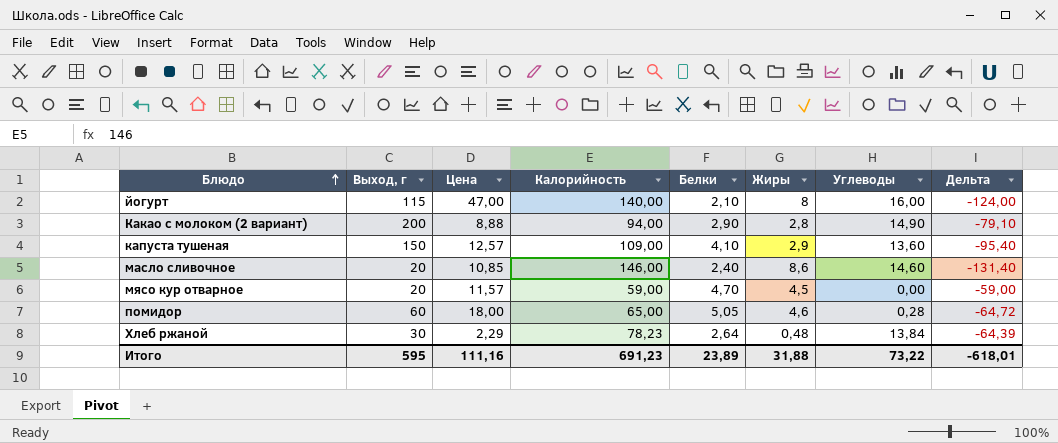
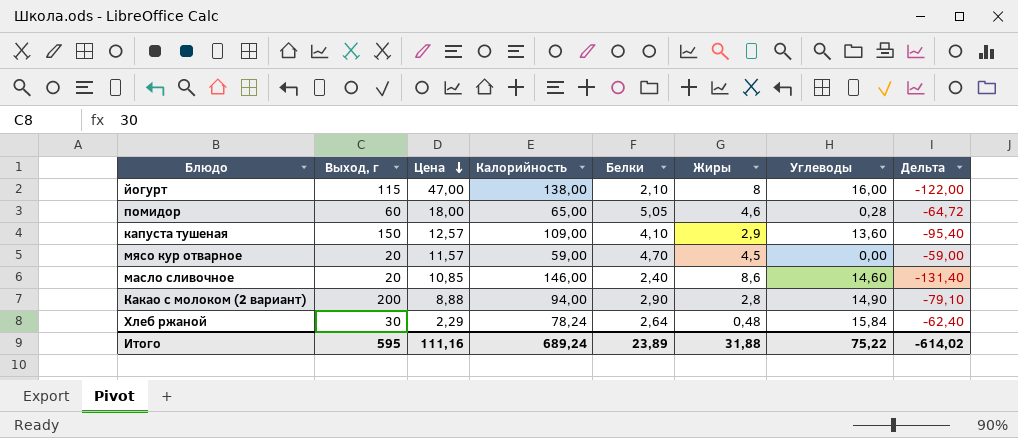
row order: Блюдо ascending -> Цена descending
йогурт | Калорийность: 140,00 -> 138,00
йогурт | Дельта: -124,00 -> -122,00
Хлеб ржаной | Калорийность: 78,23 -> 78,24
Хлеб ржаной | Углеводы: 13,84 -> 15,84
Хлеб ржаной | Дельта: -64,39 -> -62,40
Итого | Калорийность: 691,23 -> 689,24
Итого | Углеводы: 73,22 -> 75,22
Итого | Дельта: -618,01 -> -614,02

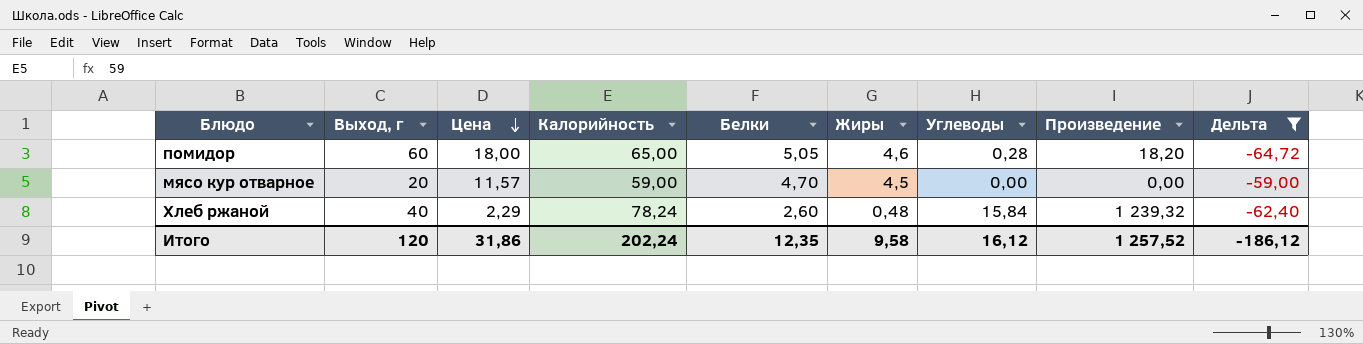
filter: none -> Дельта >= -64,72
column Произведение | formula: none -> [Калорийность] * [Углеводы]
Хлеб ржаной | Выход, г: 30 -> 40
Хлеб ржаной | Белки: 2,64 -> 2,60
Итого | Выход, г: 595 -> 120
Итого | Цена: 111,16 -> 31,86
Итого | Калорийность: 689,24 -> 202,24
Итого | Белки: 23,89 -> 12,35
Итого | Жиры: 31,88 -> 9,58
Итого | Углеводы: 75,22 -> 16,12
Итого | Дельта: -614,02 -> -186,12

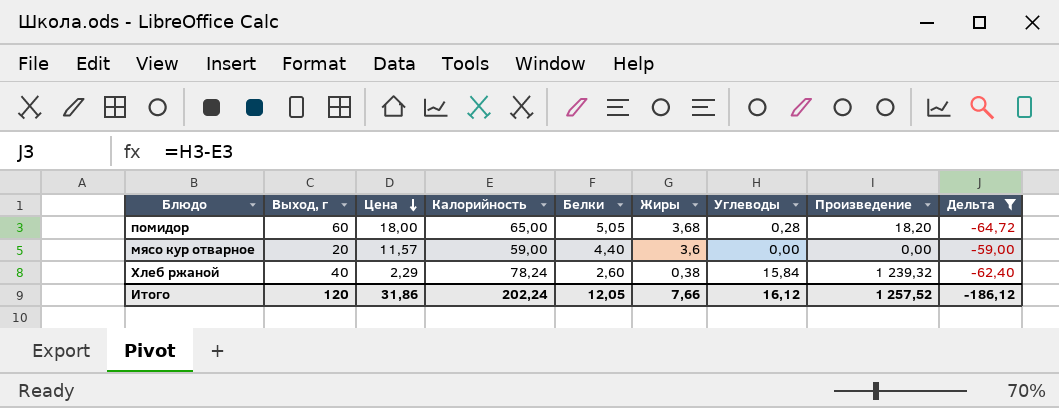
помидор | Жиры: 4,6 -> 3,68
мясо кур отварное | Белки: 4,70 -> 4,40
мясо кур отварное | Жиры: 4,5 -> 3,6
Хлеб ржаной | Жиры: 0,48 -> 0,38
Итого | Белки: 12,35 -> 12,05
Итого | Жиры: 9,58 -> 7,66

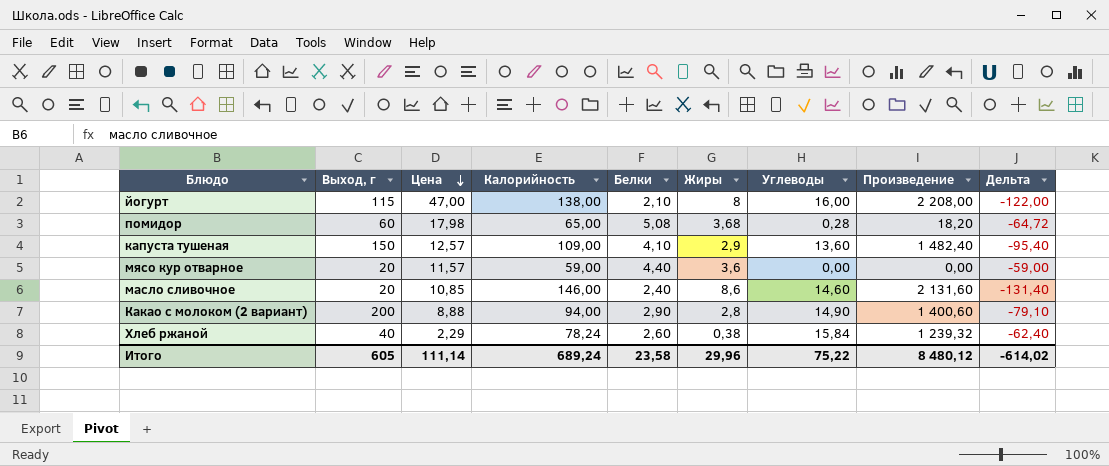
filter: Дельта >= -64,72 -> none
помидор | Цена: 18,00 -> 17,98
помидор | Белки: 5,05 -> 5,08
Итого | Выход, г: 120 -> 605
Итого | Цена: 31,86 -> 111,14
Итого | Калорийность: 202,24 -> 689,24
Итого | Белки: 12,05 -> 23,58
Итого | Жиры: 7,66 -> 29,96
Итого | Углеводы: 16,12 -> 75,22
Итого | Произведение: 1 257,52 -> 8 480,12
Итого | Дельта: -186,12 -> -614,02

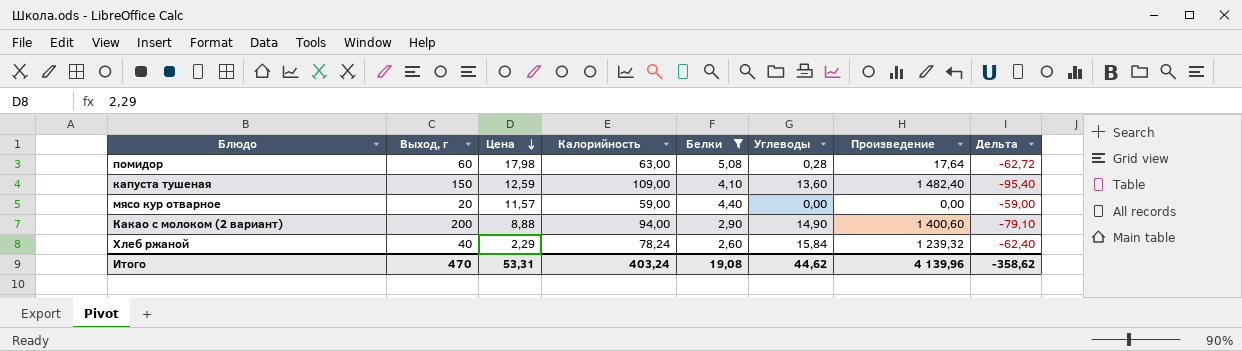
filter: none -> Белки >= 2,60
column Жиры | position: 6 -> none
помидор | Калорийность: 65,00 -> 63,00
помидор | Произведение: 18,20 -> 17,64
помидор | Дельта: -64,72 -> -62,72
капуста тушеная | Цена: 12,57 -> 12,59
Итого | Выход, г: 605 -> 470
Итого | Цена: 111,14 -> 53,31
Итого | Калорийность: 689,24 -> 403,24
Итого | Белки: 23,58 -> 19,08
Итого | Углеводы: 75,22 -> 44,62
Итого | Произведение: 8 480,12 -> 4 139,96
Итого | Дельта: -614,02 -> -358,62

